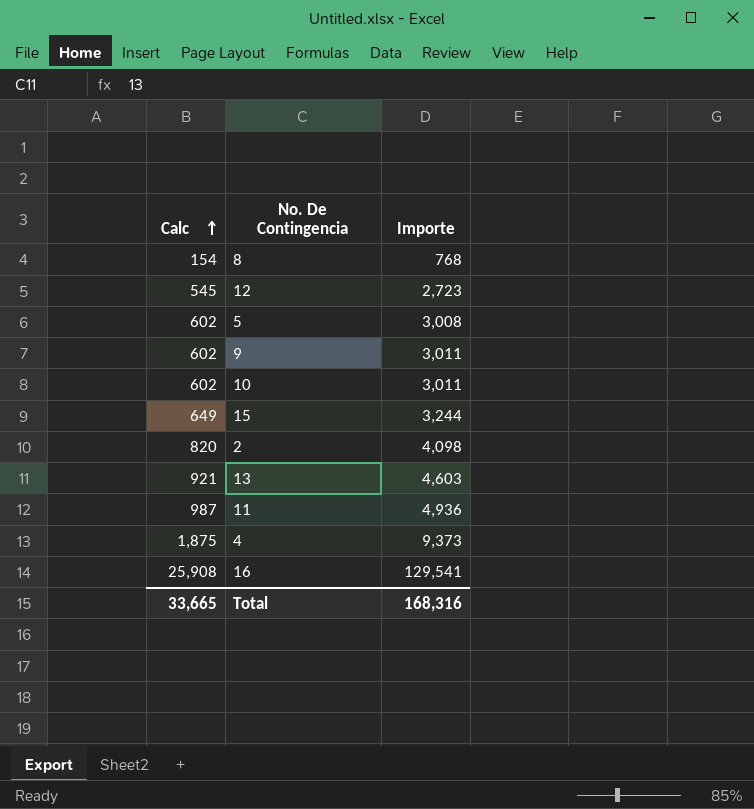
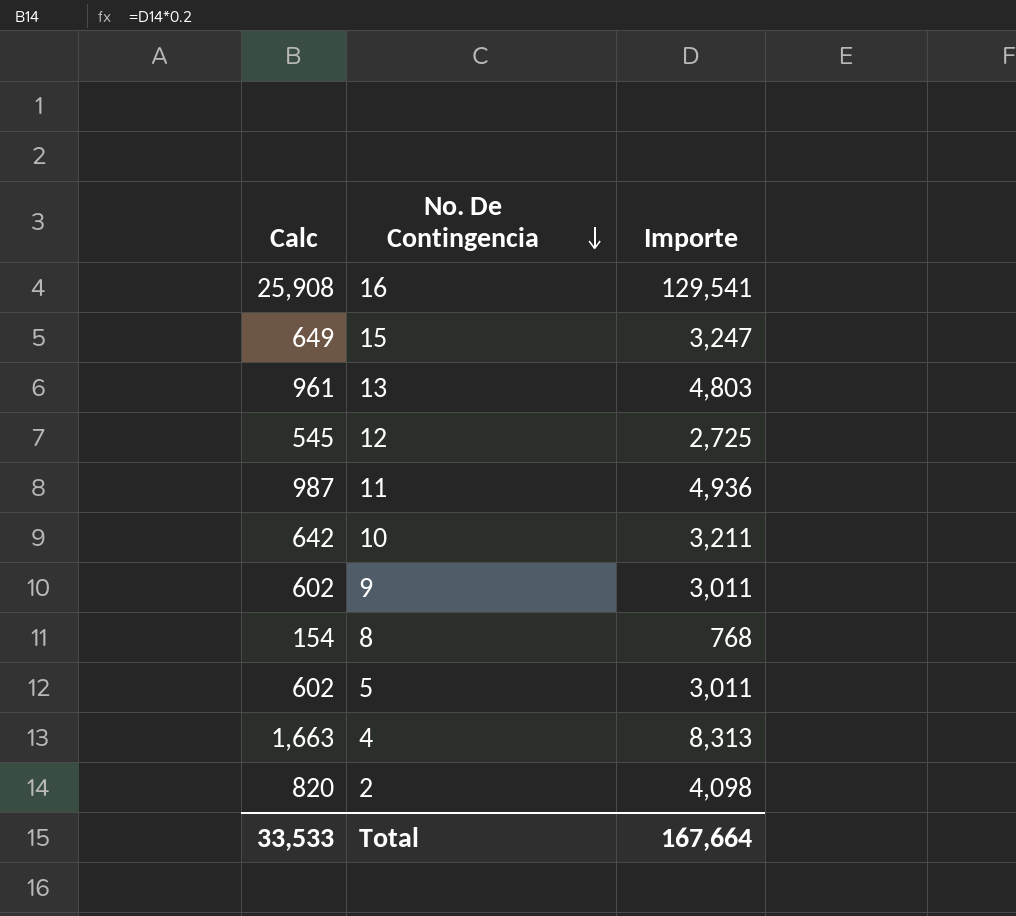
row order: Calc ascending -> No. De Contingencia descending
15 | Importe: 3,244 -> 3,247
13 | Calc: 921 -> 961
13 | Importe: 4,603 -> 4,803
12 | Importe: 2,723 -> 2,725
10 | Calc: 602 -> 642
10 | Importe: 3,011 -> 3,211
5 | Importe: 3,008 -> 3,011
4 | Calc: 1,875 -> 1,663
4 | Importe: 9,373 -> 8,313
Total | Calc: 33,665 -> 33,533
Total | Importe: 168,316 -> 167,664

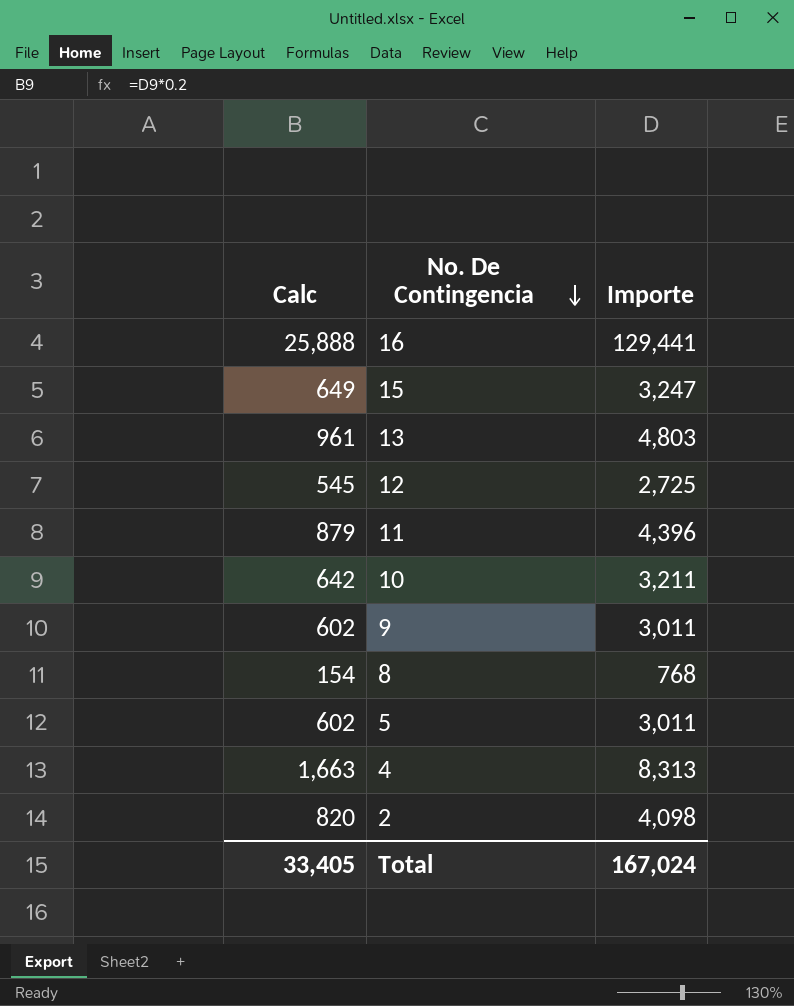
16 | Calc: 25,908 -> 25,888
16 | Importe: 129,541 -> 129,441
11 | Calc: 987 -> 879
11 | Importe: 4,936 -> 4,396
Total | Calc: 33,533 -> 33,405
Total | Importe: 167,664 -> 167,024

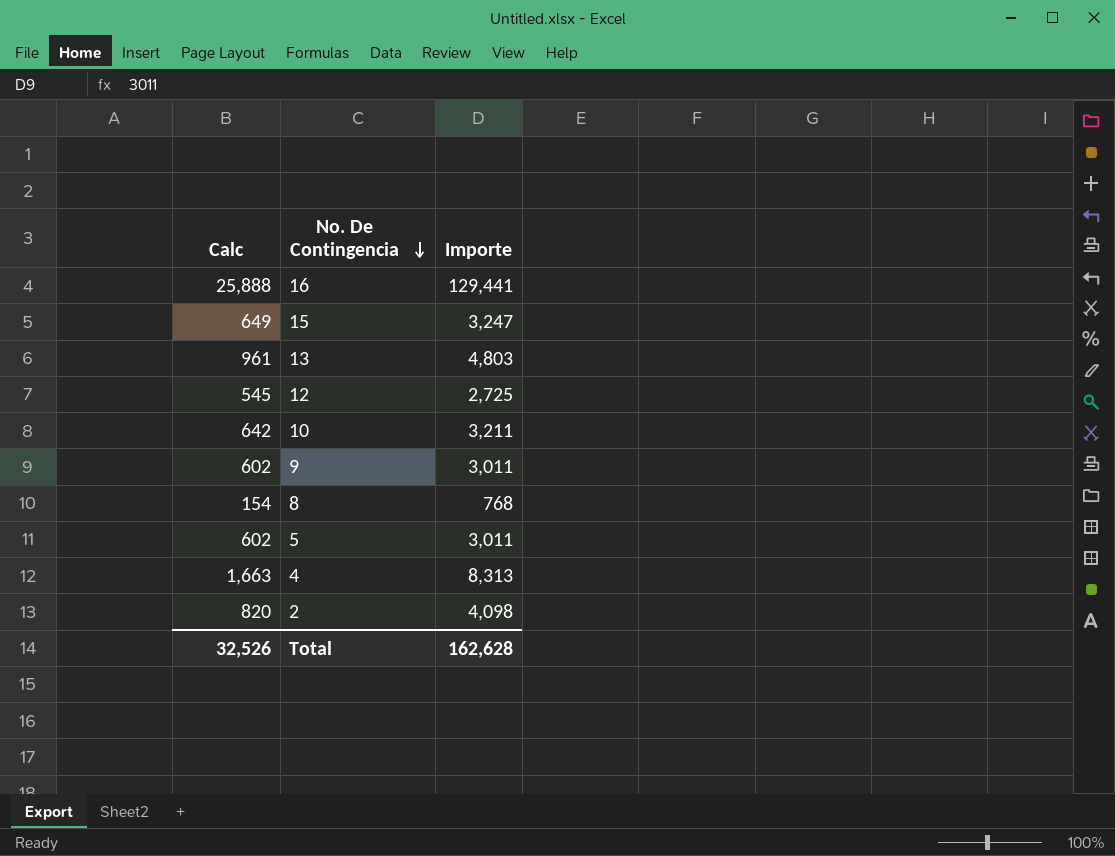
row 11: 879 | 4,396 -> none
Total | Calc: 33,405 -> 32,526
Total | Importe: 167,024 -> 162,628

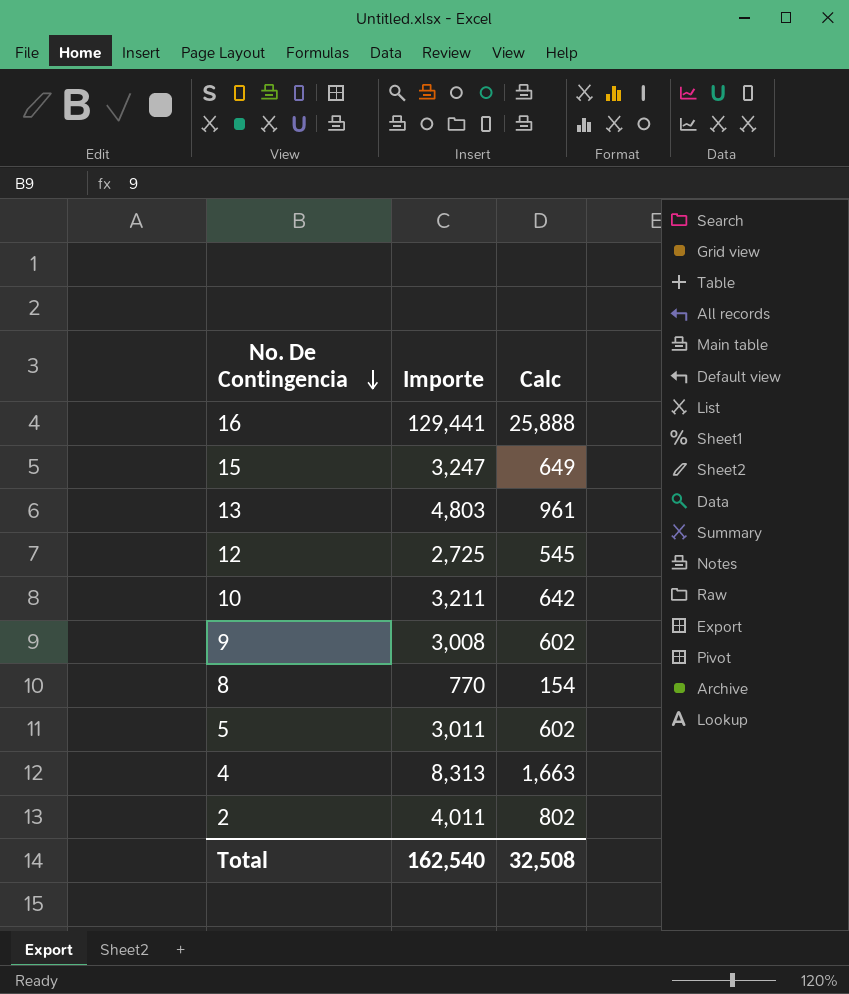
column Calc | position: 1 -> 3
9 | Importe: 3,011 -> 3,008
8 | Importe: 768 -> 770
2 | Importe: 4,098 -> 4,011
2 | Calc: 820 -> 802
Total | Importe: 162,628 -> 162,540
Total | Calc: 32,526 -> 32,508

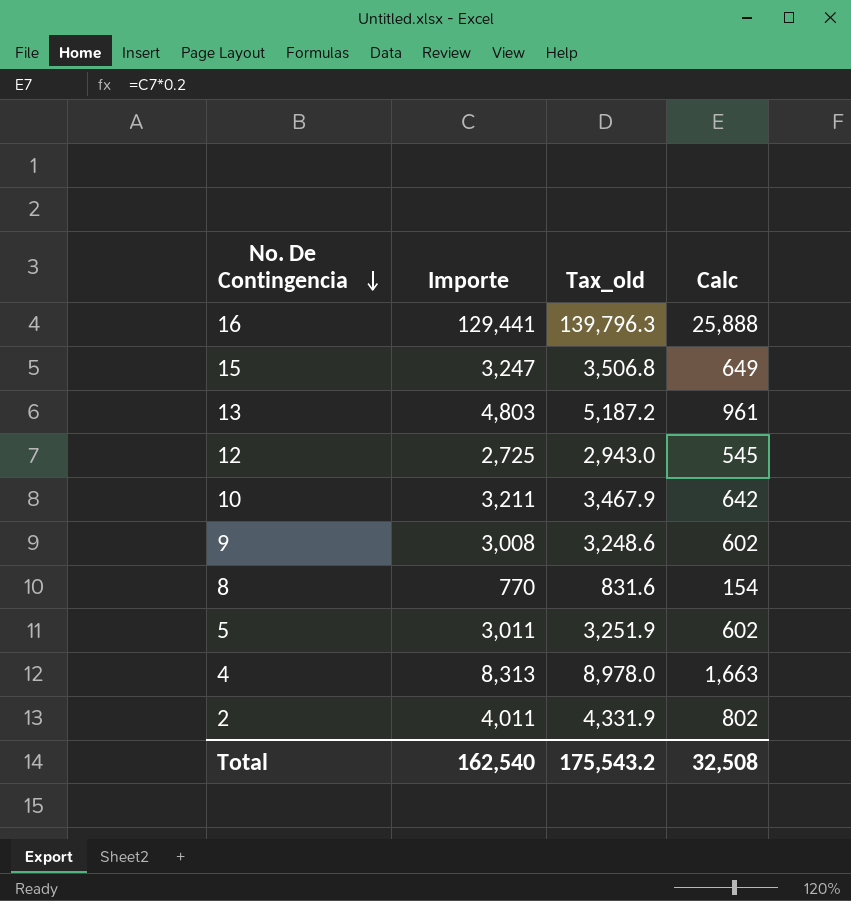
column Tax_old | formula: none -> [Importe] * 1.08

